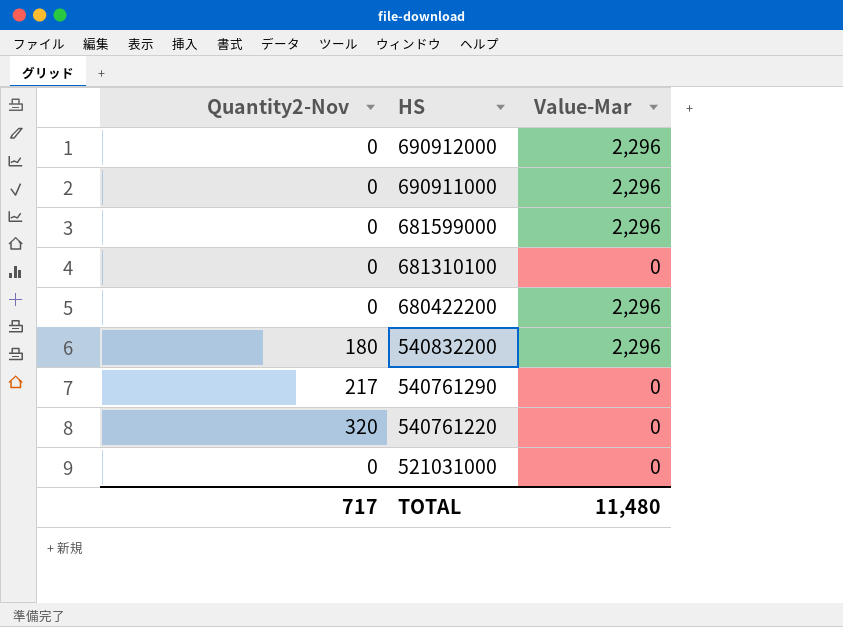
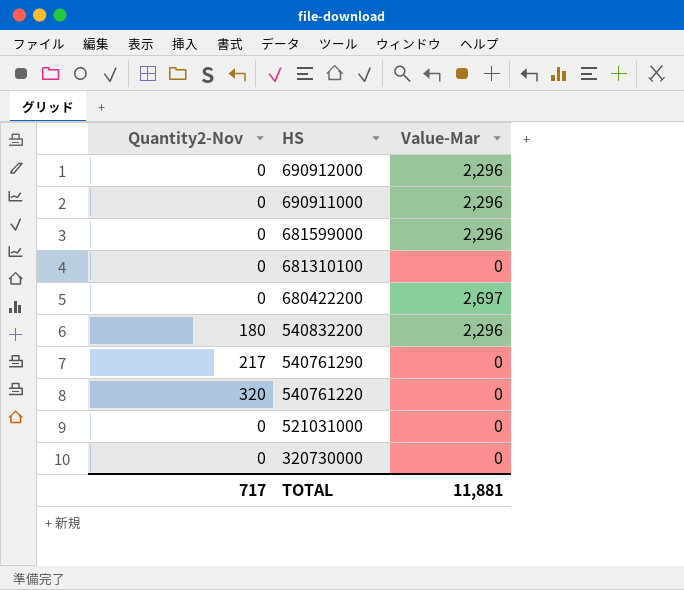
680422200 | Value-Mar: 2,296 -> 2,697
row 320730000: none -> 0 | 0
TOTAL | Value-Mar: 11,480 -> 11,881

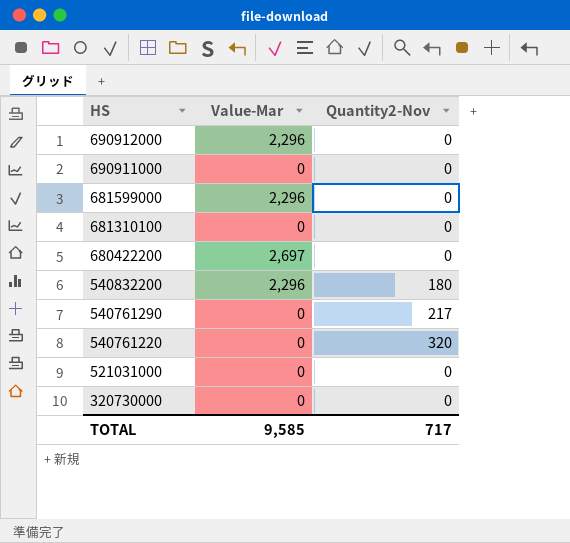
column Quantity2-Nov | position: 1 -> 3
690911000 | Value-Mar: 2,296 -> 0
TOTAL | Value-Mar: 11,881 -> 9,585

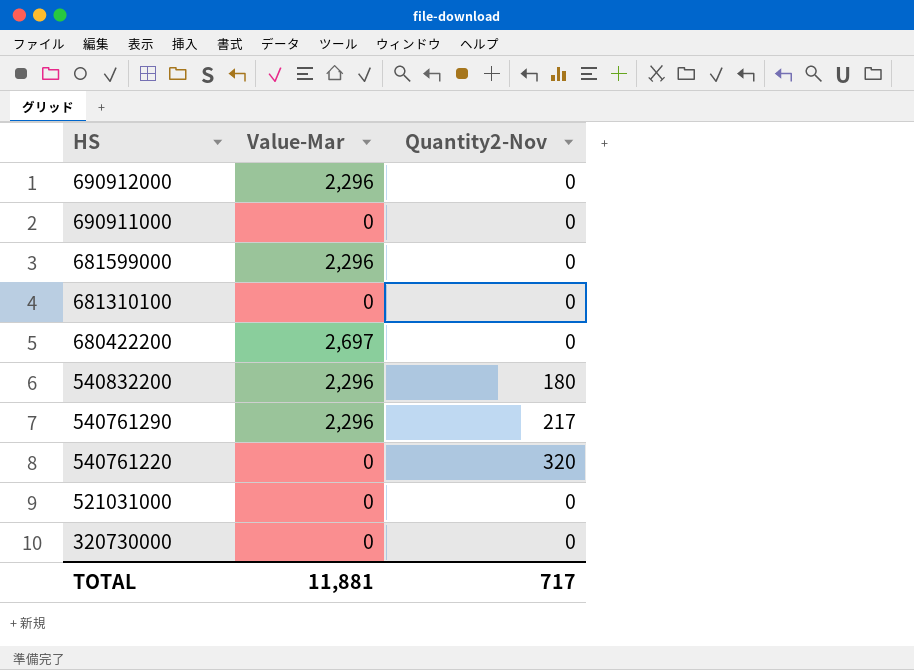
540761290 | Value-Mar: 0 -> 2,296
TOTAL | Value-Mar: 9,585 -> 11,881

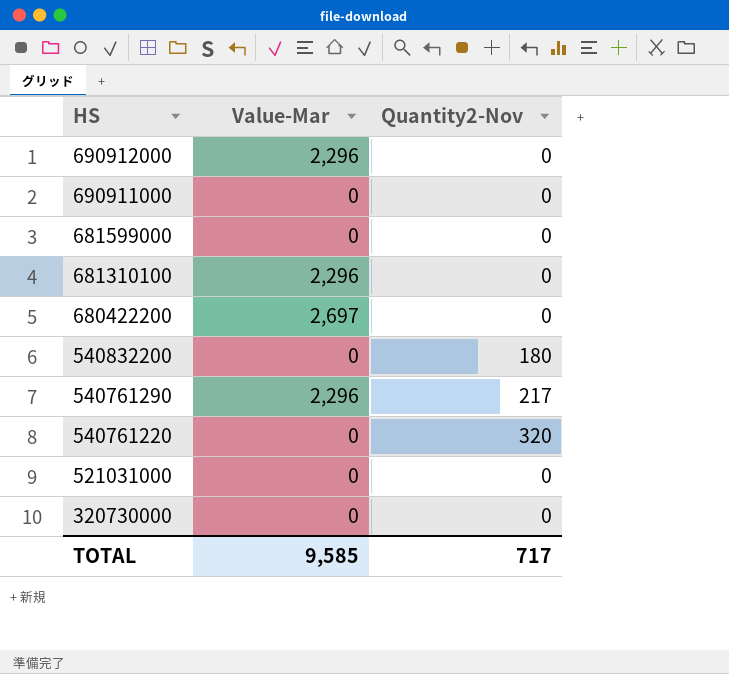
681599000 | Value-Mar: 2,296 -> 0
681310100 | Value-Mar: 0 -> 2,296
540832200 | Value-Mar: 2,296 -> 0
TOTAL | Value-Mar: 11,881 -> 9,585

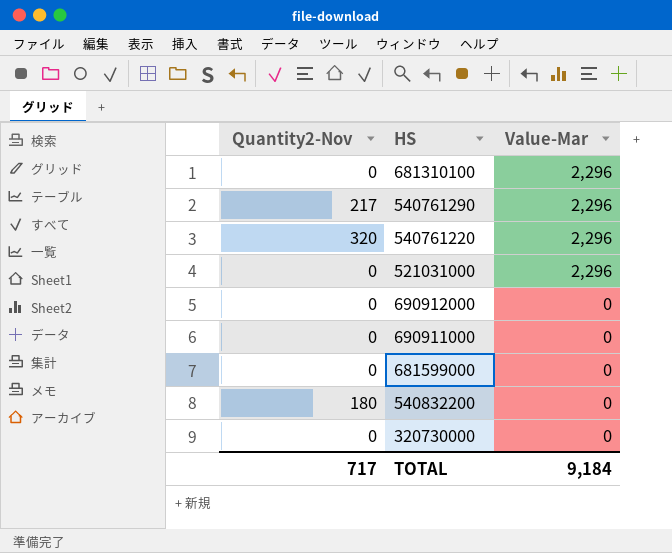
row order: HS descending -> Value-Mar descending
column Quantity2-Nov | position: 3 -> 1
row 680422200: 2,697 | 0 -> none
540761220 | Value-Mar: 0 -> 2,296
521031000 | Value-Mar: 0 -> 2,296
690912000 | Value-Mar: 2,296 -> 0
TOTAL | Value-Mar: 9,585 -> 9,184

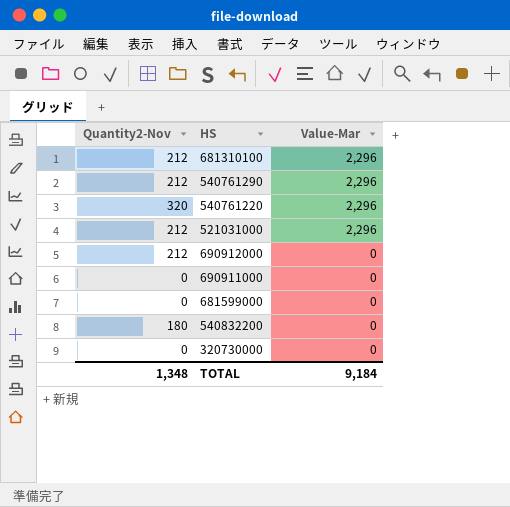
681310100 | Quantity2-Nov: 0 -> 212
540761290 | Quantity2-Nov: 217 -> 212
521031000 | Quantity2-Nov: 0 -> 212
690912000 | Quantity2-Nov: 0 -> 212
TOTAL | Quantity2-Nov: 717 -> 1,348

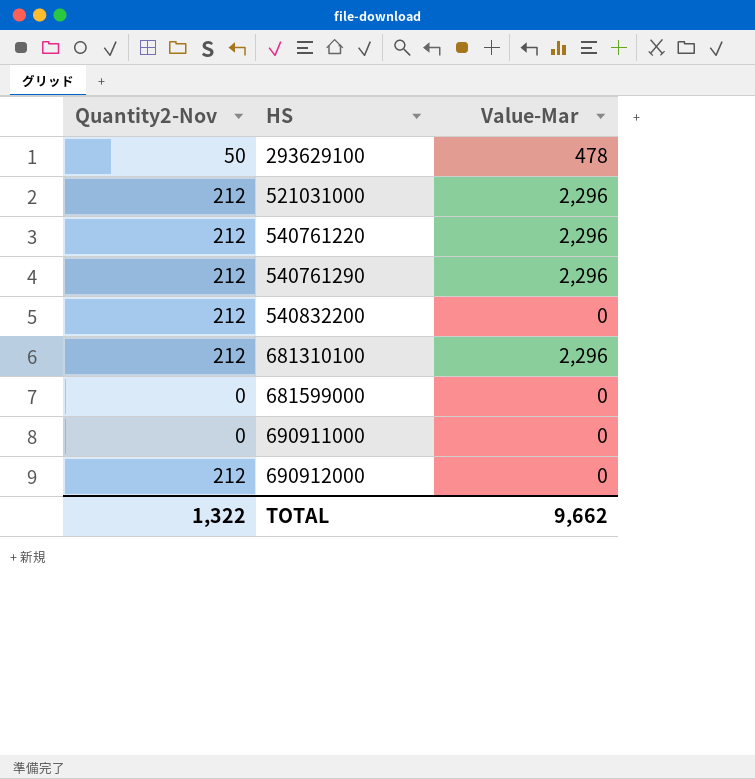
row order: Value-Mar descending -> HS ascending
row 320730000: 0 | 0 -> none
row 293629100: none -> 50 | 478
540761220 | Quantity2-Nov: 320 -> 212
540832200 | Quantity2-Nov: 180 -> 212
TOTAL | Quantity2-Nov: 1,348 -> 1,322
TOTAL | Value-Mar: 9,184 -> 9,662

